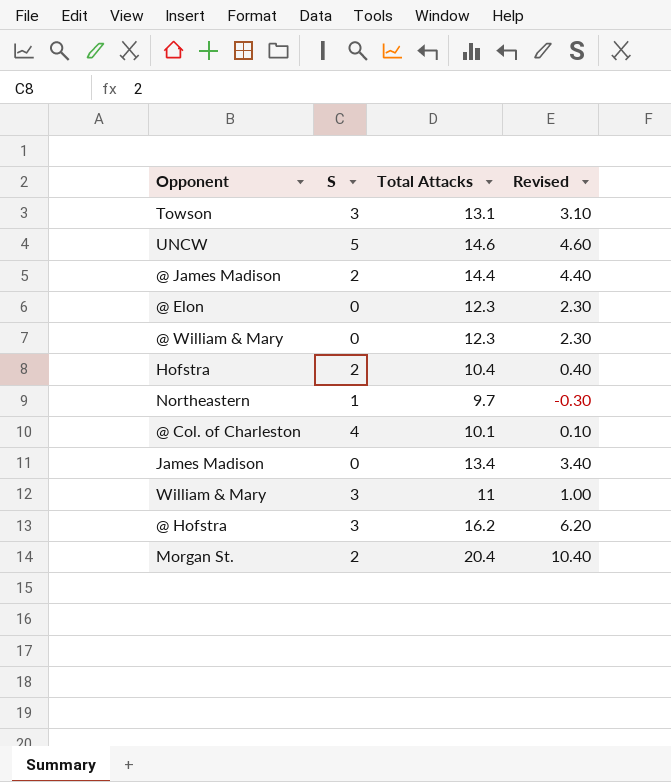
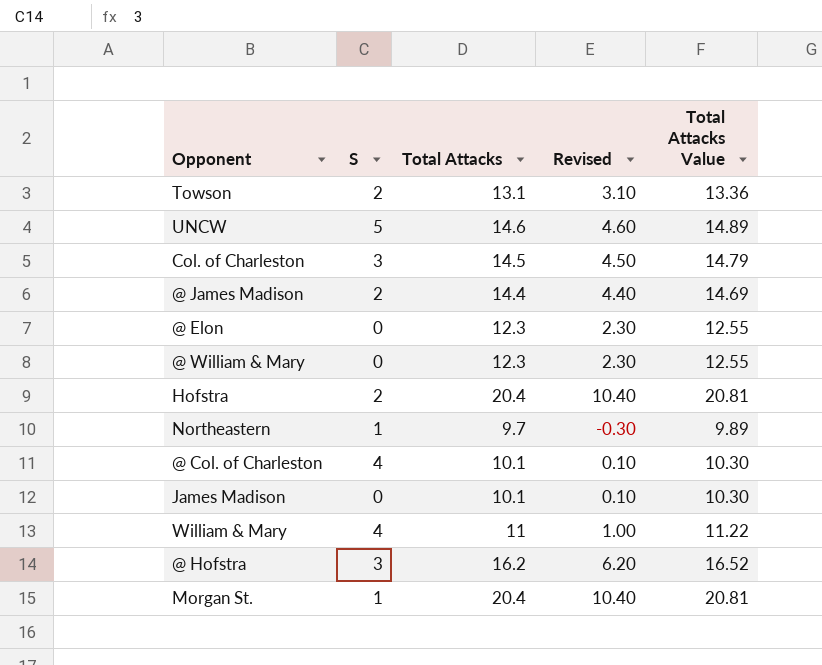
column Total Attacks Value | formula: none -> [Total Attacks] * 1.02
Towson | S: 3 -> 2
row Col. of Charleston: none -> 3 | 14.5 | 4.50 | 14.79
Hofstra | Total Attacks: 10.4 -> 20.4
Hofstra | Revised: 0.40 -> 10.40
James Madison | Total Attacks: 13.4 -> 10.1
James Madison | Revised: 3.40 -> 0.10
William & Mary | S: 3 -> 4
Morgan St. | S: 2 -> 1

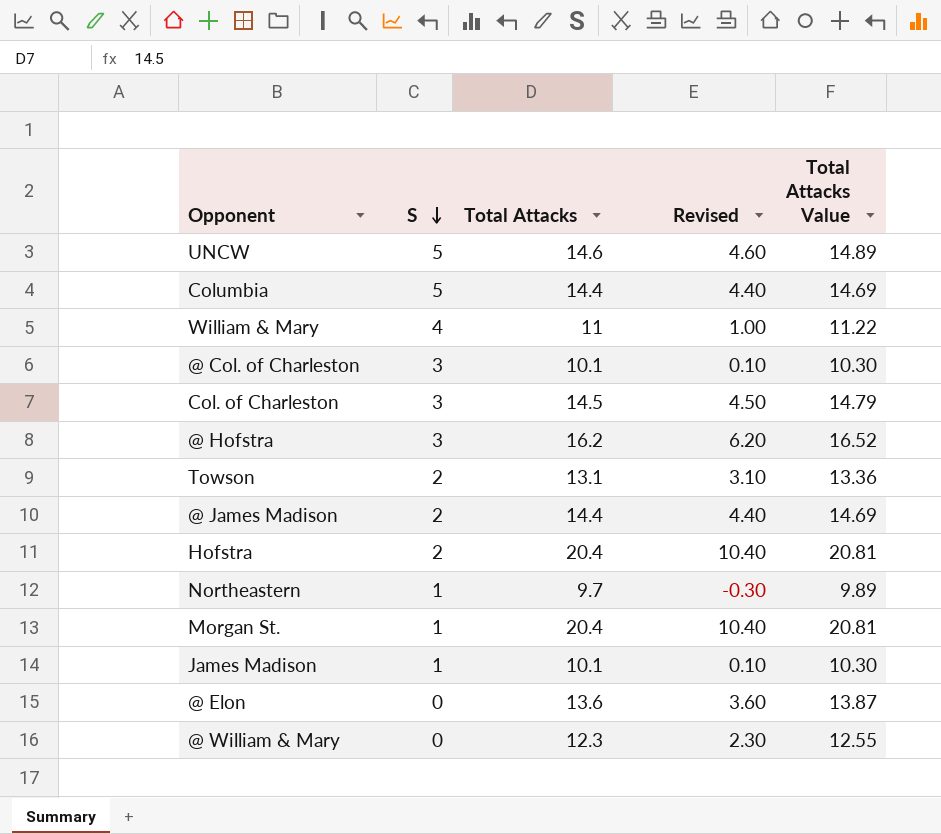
row order: none -> S descending
row Columbia: none -> 5 | 14.4 | 4.40 | 14.69
@ Col. of Charleston | S: 4 -> 3
James Madison | S: 0 -> 1
@ Elon | Total Attacks: 12.3 -> 13.6
@ Elon | Revised: 2.30 -> 3.60
@ Elon | Total Attacks Value: 12.55 -> 13.87

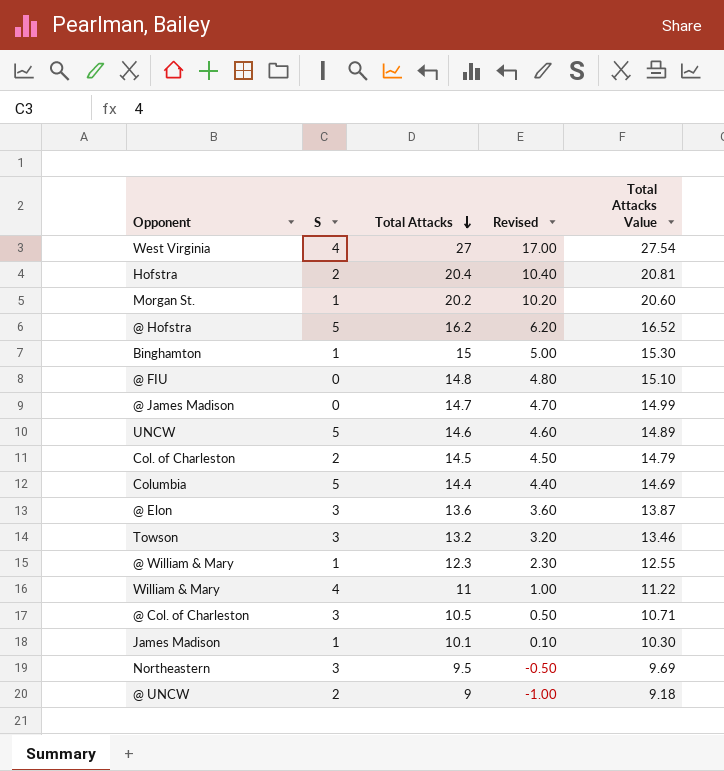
row order: S descending -> Total Attacks descending
row West Virginia: none -> 4 | 27 | 17.00 | 27.54
Morgan St. | Total Attacks: 20.4 -> 20.2
Morgan St. | Revised: 10.40 -> 10.20
Morgan St. | Total Attacks Value: 20.81 -> 20.60
@ Hofstra | S: 3 -> 5
row Binghamton: none -> 1 | 15 | 5.00 | 15.30
row @ FIU: none -> 0 | 14.8 | 4.80 | 15.10
@ James Madison | S: 2 -> 0
@ James Madison | Total Attacks: 14.4 -> 14.7
@ James Madison | Revised: 4.40 -> 4.70
@ James Madison | Total Attacks Value: 14.69 -> 14.99
Col. of Charleston | S: 3 -> 2
@ Elon | S: 0 -> 3
Towson | S: 2 -> 3
Towson | Total Attacks: 13.1 -> 13.2
Towson | Revised: 3.10 -> 3.20
Towson | Total Attacks Value: 13.36 -> 13.46
@ William & Mary | S: 0 -> 1
@ Col. of Charleston | Total Attacks: 10.1 -> 10.5
@ Col. of Charleston | Revised: 0.10 -> 0.50
@ Col. of Charleston | Total Attacks Value: 10.30 -> 10.71
Northeastern | S: 1 -> 3
Northeastern | Total Attacks: 9.7 -> 9.5
Northeastern | Revised: -0.30 -> -0.50
Northeastern | Total Attacks Value: 9.89 -> 9.69
row @ UNCW: none -> 2 | 9 | -1.00 | 9.18

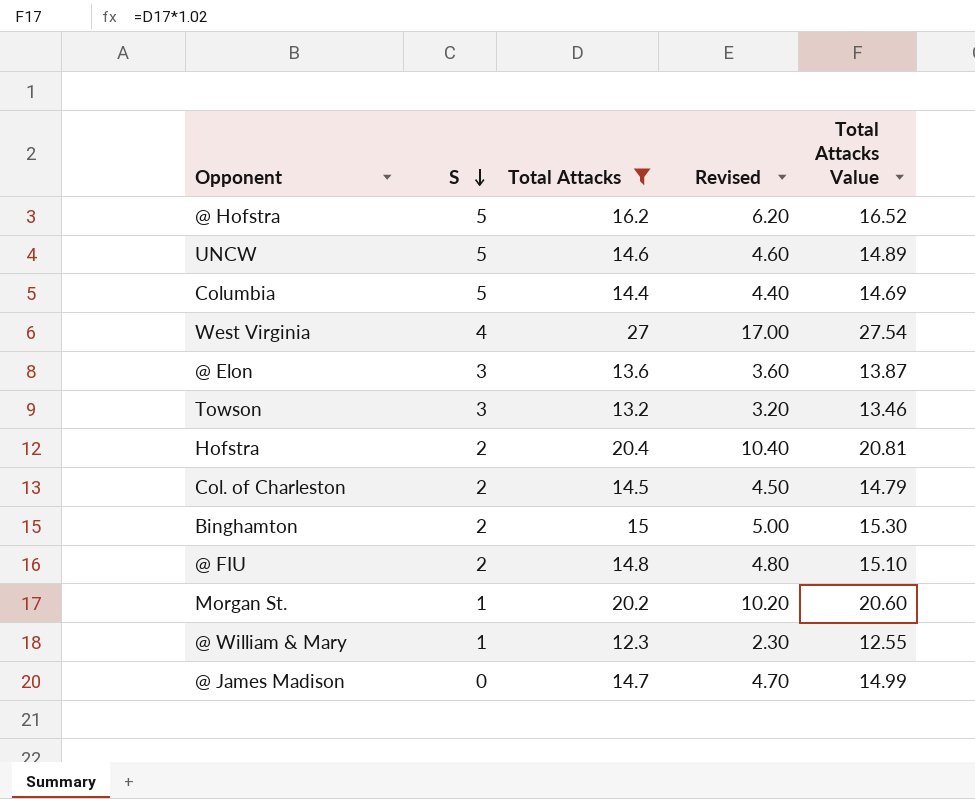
filter: none -> Total Attacks >= 12.3
row order: Total Attacks descending -> S descending
Binghamton | S: 1 -> 2
@ FIU | S: 0 -> 2

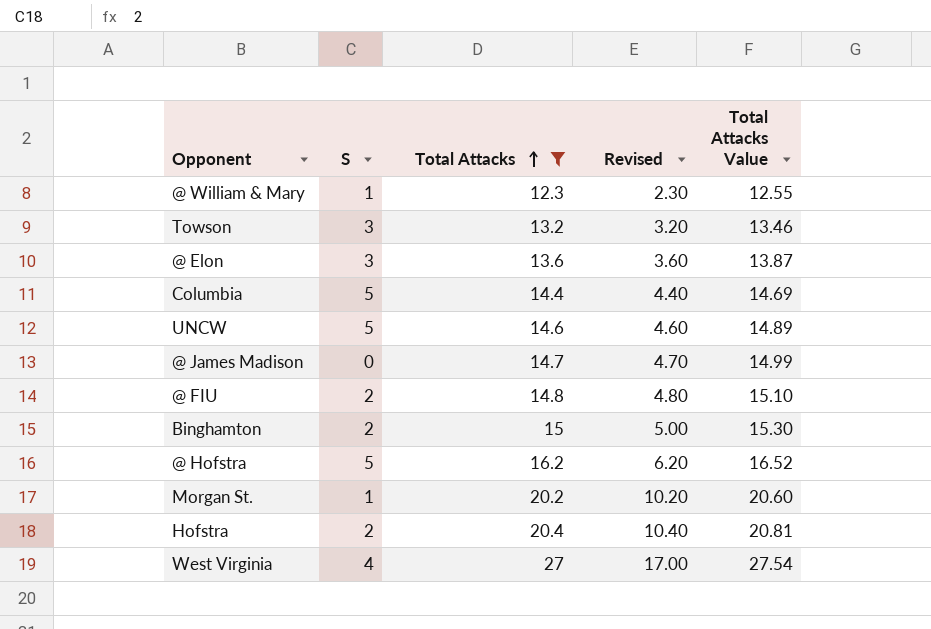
row order: S descending -> Total Attacks ascending
row Col. of Charleston: 2 | 14.5 | 4.50 | 14.79 -> none

